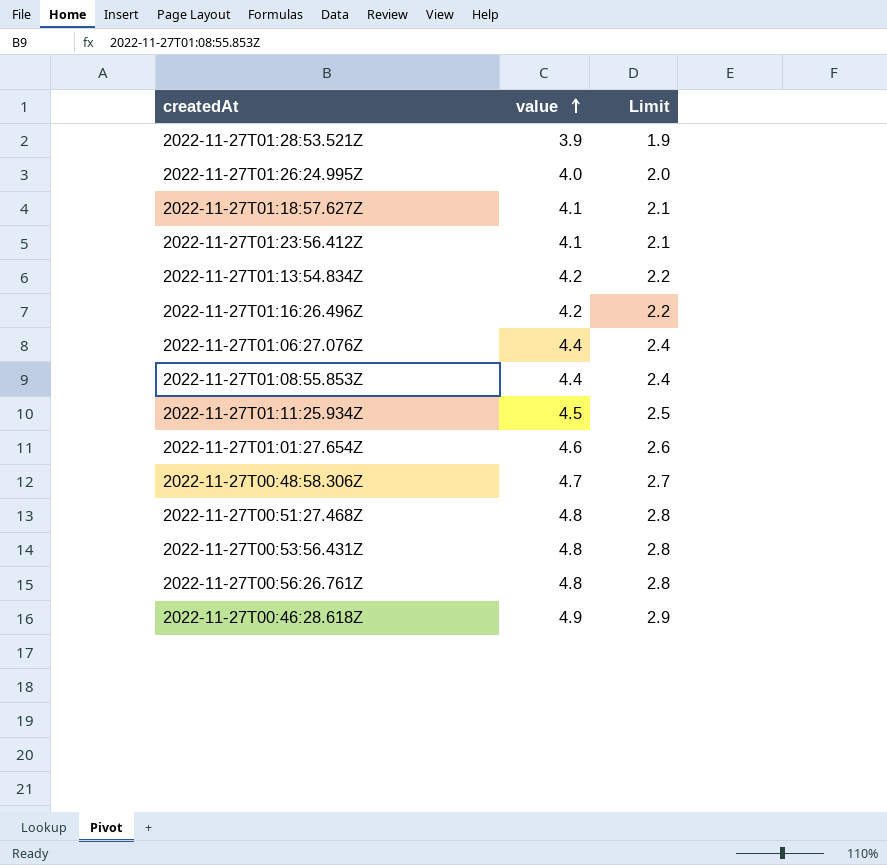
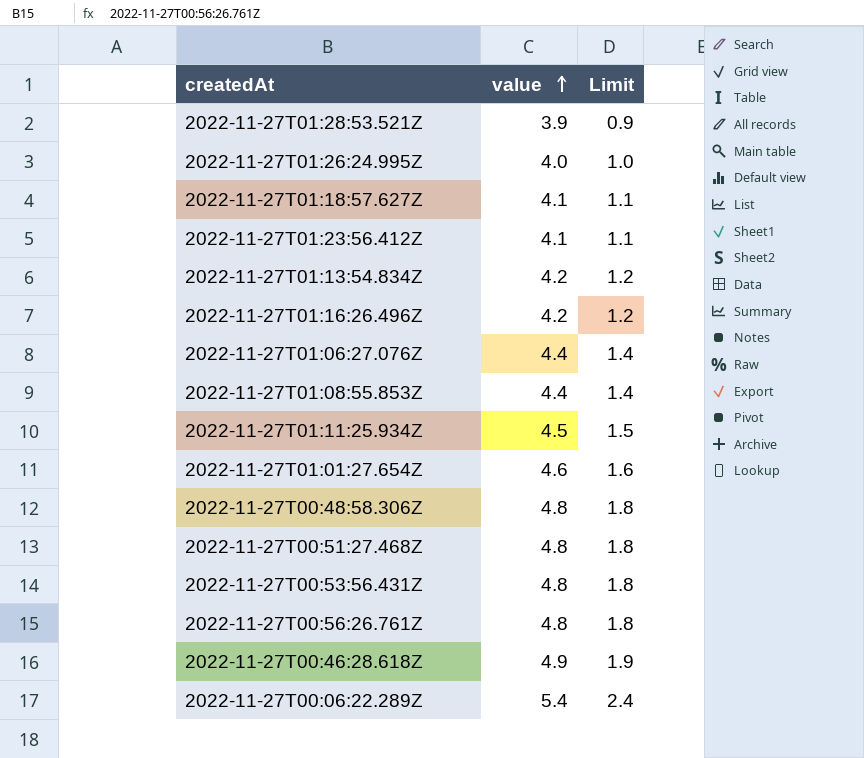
column Limit | formula: [value] - 2 -> [value] - 3
2022-11-27T00:48:58.306Z | value: 4.7 -> 4.8
row 2022-11-27T00:06:22.289Z: none -> 5.4 | 2.4

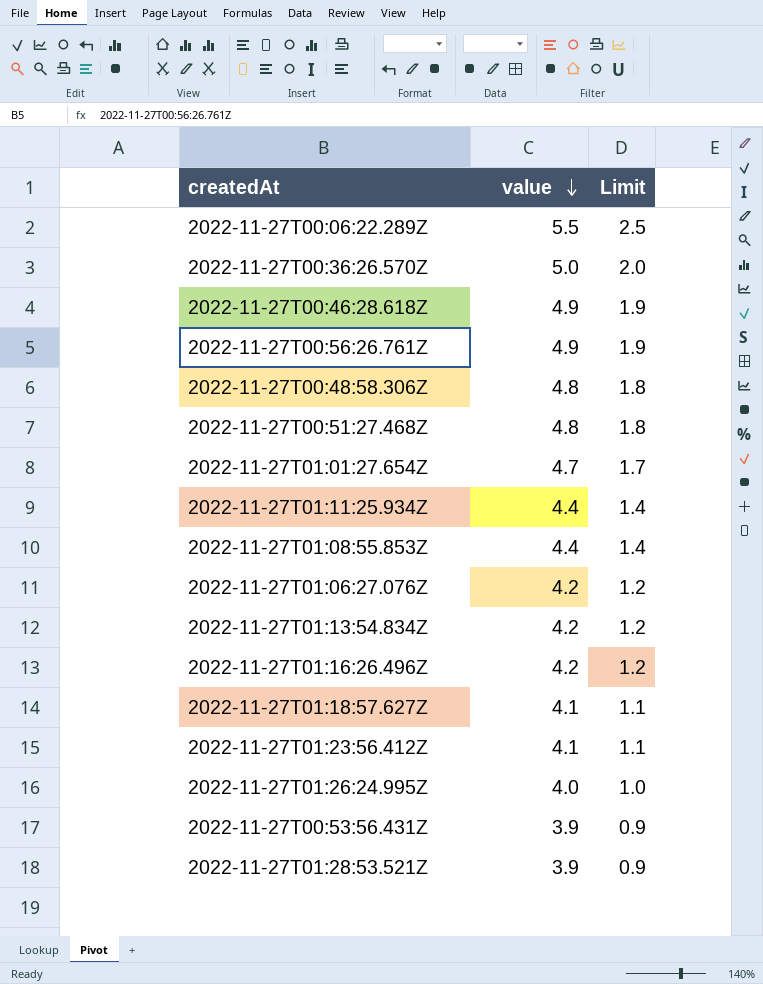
row order: value ascending -> value descending
2022-11-27T00:06:22.289Z | value: 5.4 -> 5.5
2022-11-27T00:06:22.289Z | Limit: 2.4 -> 2.5
row 2022-11-27T00:36:26.570Z: none -> 5.0 | 2.0
2022-11-27T00:56:26.761Z | value: 4.8 -> 4.9
2022-11-27T00:56:26.761Z | Limit: 1.8 -> 1.9
2022-11-27T01:01:27.654Z | value: 4.6 -> 4.7
2022-11-27T01:01:27.654Z | Limit: 1.6 -> 1.7
2022-11-27T01:11:25.934Z | value: 4.5 -> 4.4
2022-11-27T01:11:25.934Z | Limit: 1.5 -> 1.4
2022-11-27T01:06:27.076Z | value: 4.4 -> 4.2
2022-11-27T01:06:27.076Z | Limit: 1.4 -> 1.2
2022-11-27T00:53:56.431Z | value: 4.8 -> 3.9
2022-11-27T00:53:56.431Z | Limit: 1.8 -> 0.9

